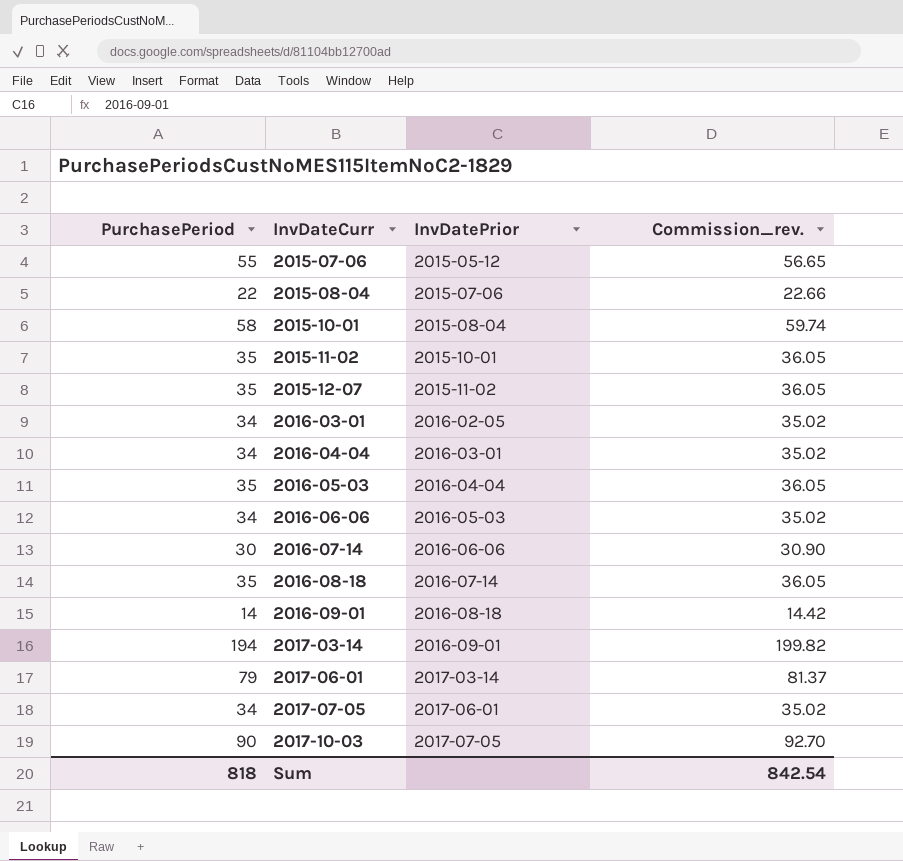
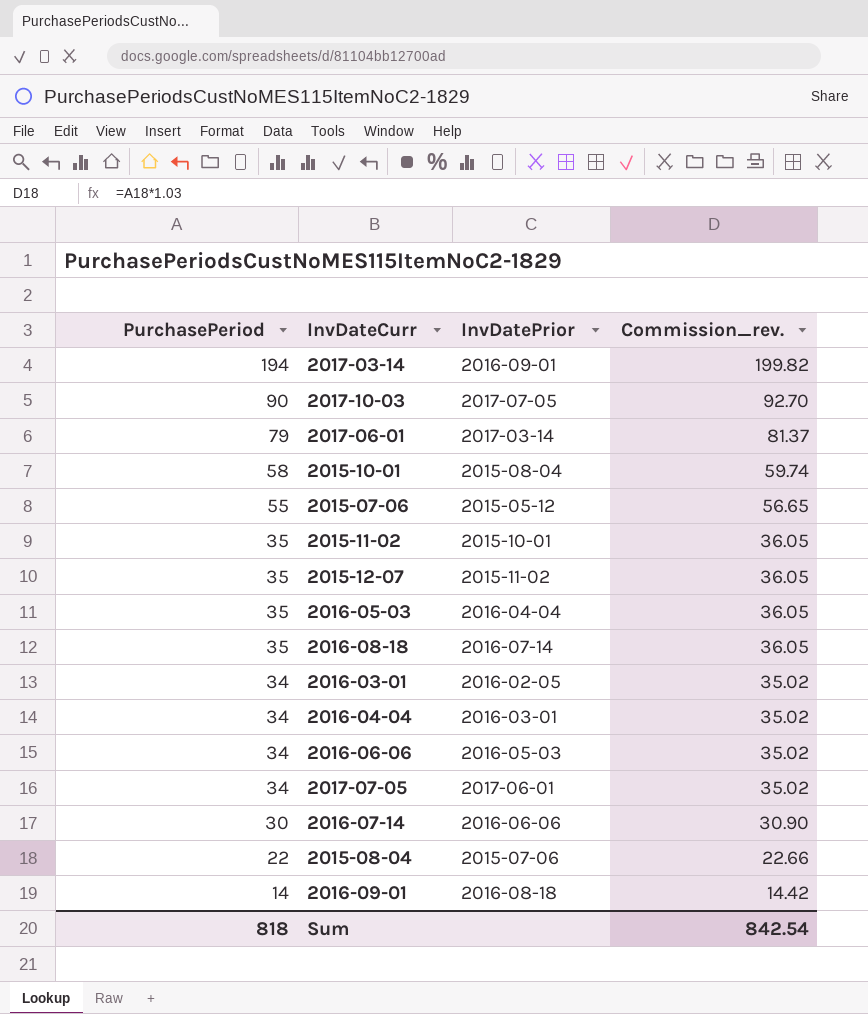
row order: InvDateCurr ascending -> PurchasePeriod descending

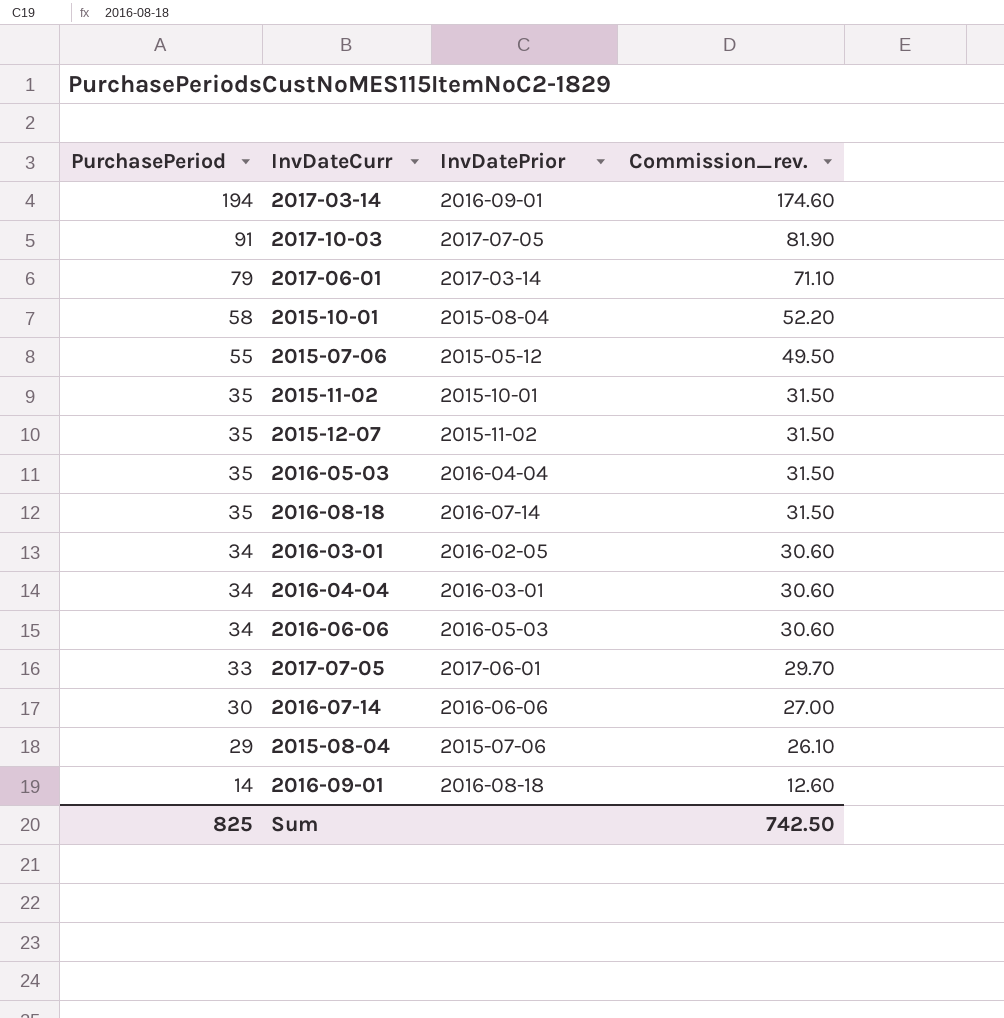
column Commission_rev. | formula: [PurchasePeriod] * 1.03 -> [PurchasePeriod] * 0.9
2017-10-03 | PurchasePeriod: 90 -> 91
2017-07-05 | PurchasePeriod: 34 -> 33
2015-08-04 | PurchasePeriod: 22 -> 29
Sum | PurchasePeriod: 818 -> 825
Sum | Commission_rev.: 842.54 -> 742.50

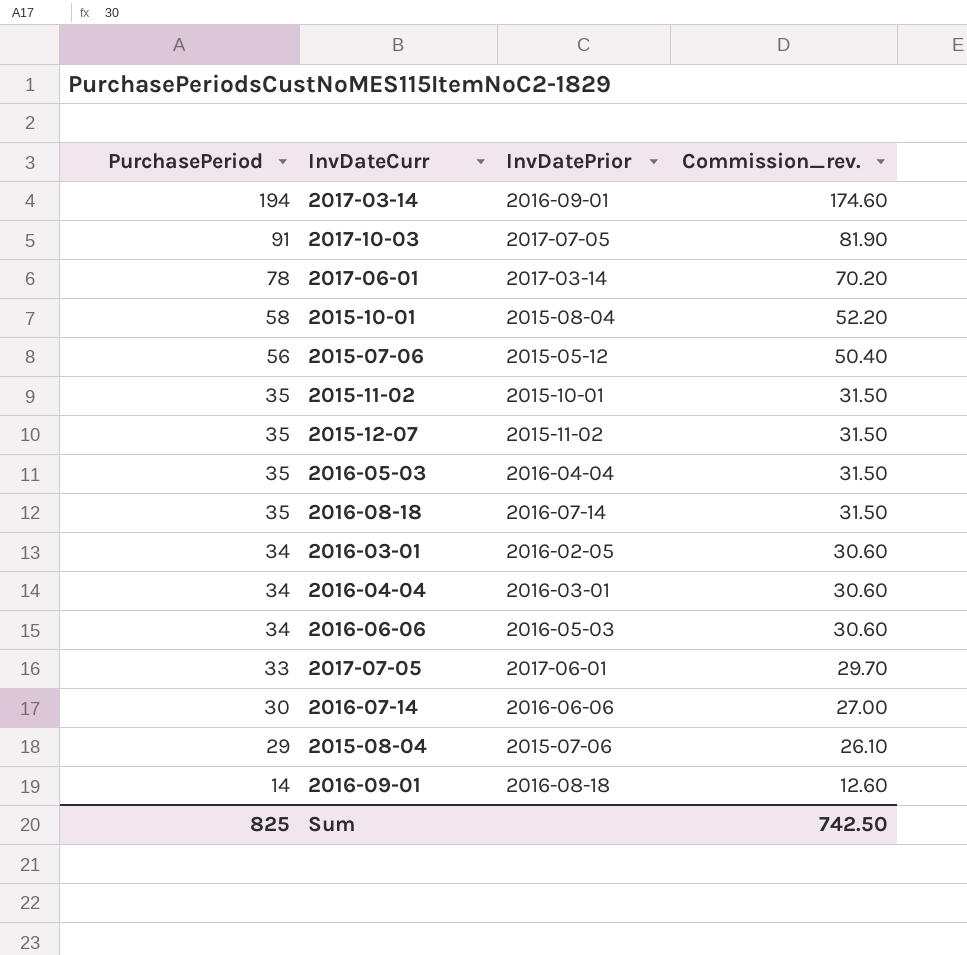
2017-06-01 | PurchasePeriod: 79 -> 78
2017-06-01 | Commission_rev.: 71.10 -> 70.20
2015-07-06 | PurchasePeriod: 55 -> 56
2015-07-06 | Commission_rev.: 49.50 -> 50.40

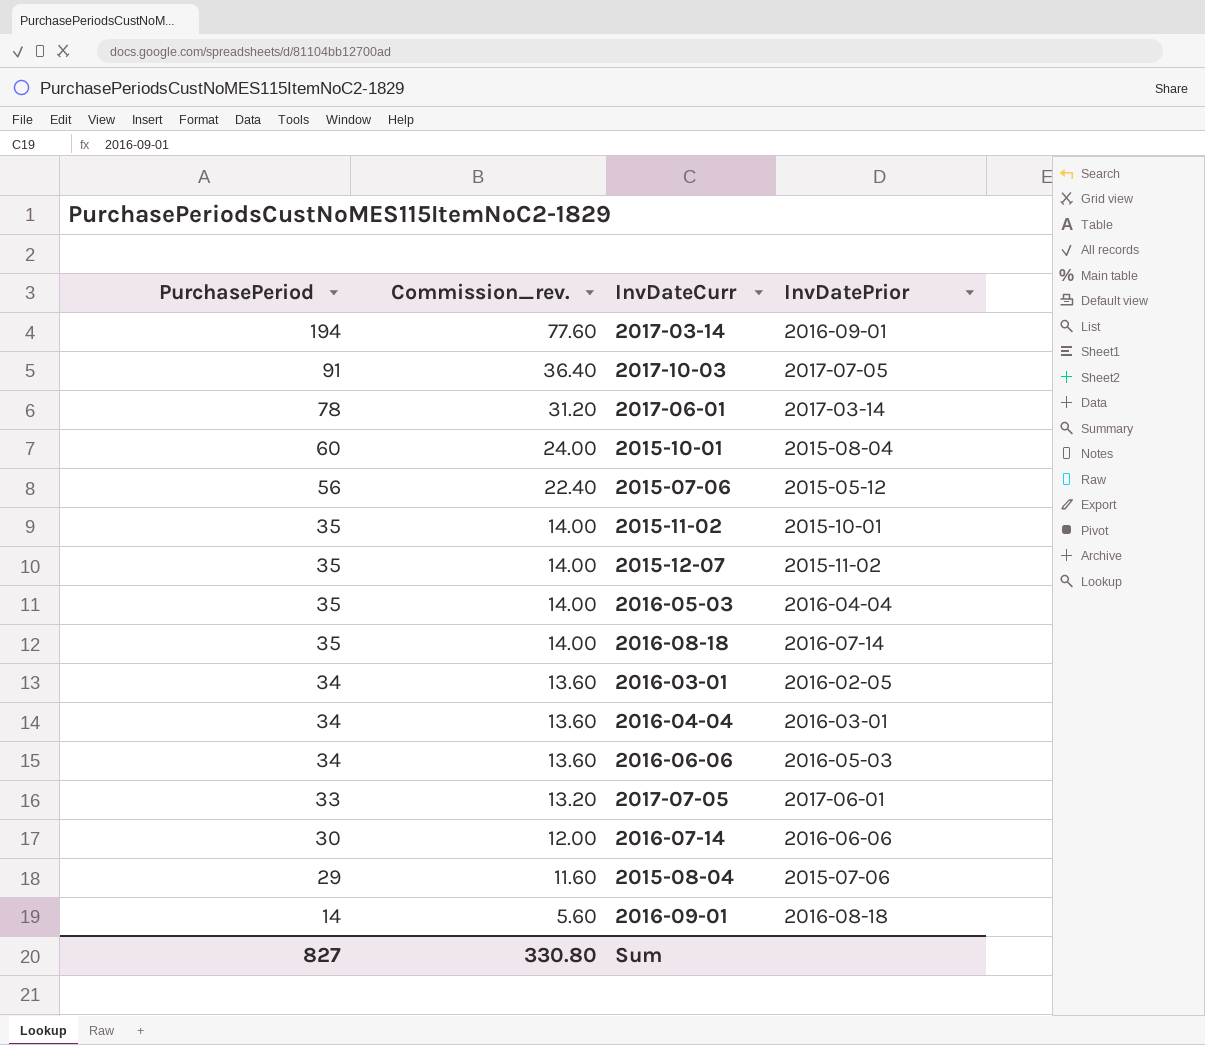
column Commission_rev. | formula: [PurchasePeriod] * 0.9 -> [PurchasePeriod] * 0.4
column Commission_rev. | position: 4 -> 2
2015-10-01 | PurchasePeriod: 58 -> 60
Sum | PurchasePeriod: 825 -> 827
Sum | Commission_rev.: 742.50 -> 330.80

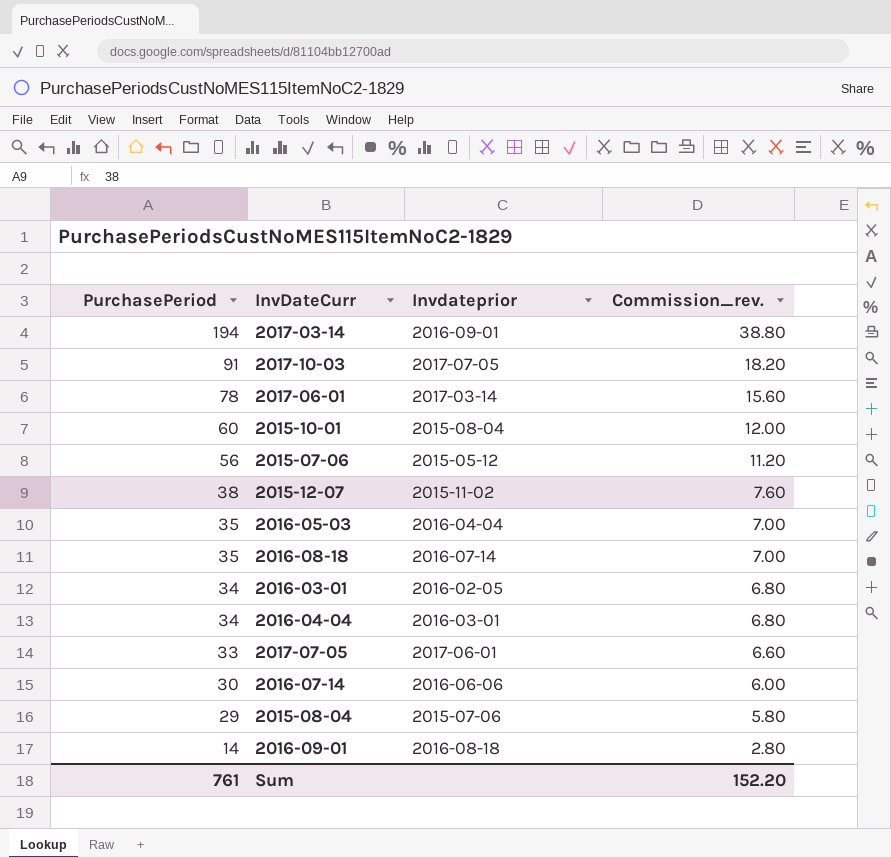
column name: InvDatePrior -> Invdateprior
column Commission_rev. | formula: [PurchasePeriod] * 0.4 -> [PurchasePeriod] * 0.2
column Commission_rev. | position: 2 -> 4
row 2015-11-02: 35 | 14.00 | 2015-10-01 -> none
row 2016-06-06: 34 | 13.60 | 2016-05-03 -> none
2015-12-07 | PurchasePeriod: 35 -> 38
Sum | PurchasePeriod: 827 -> 761
Sum | Commission_rev.: 330.80 -> 152.20

